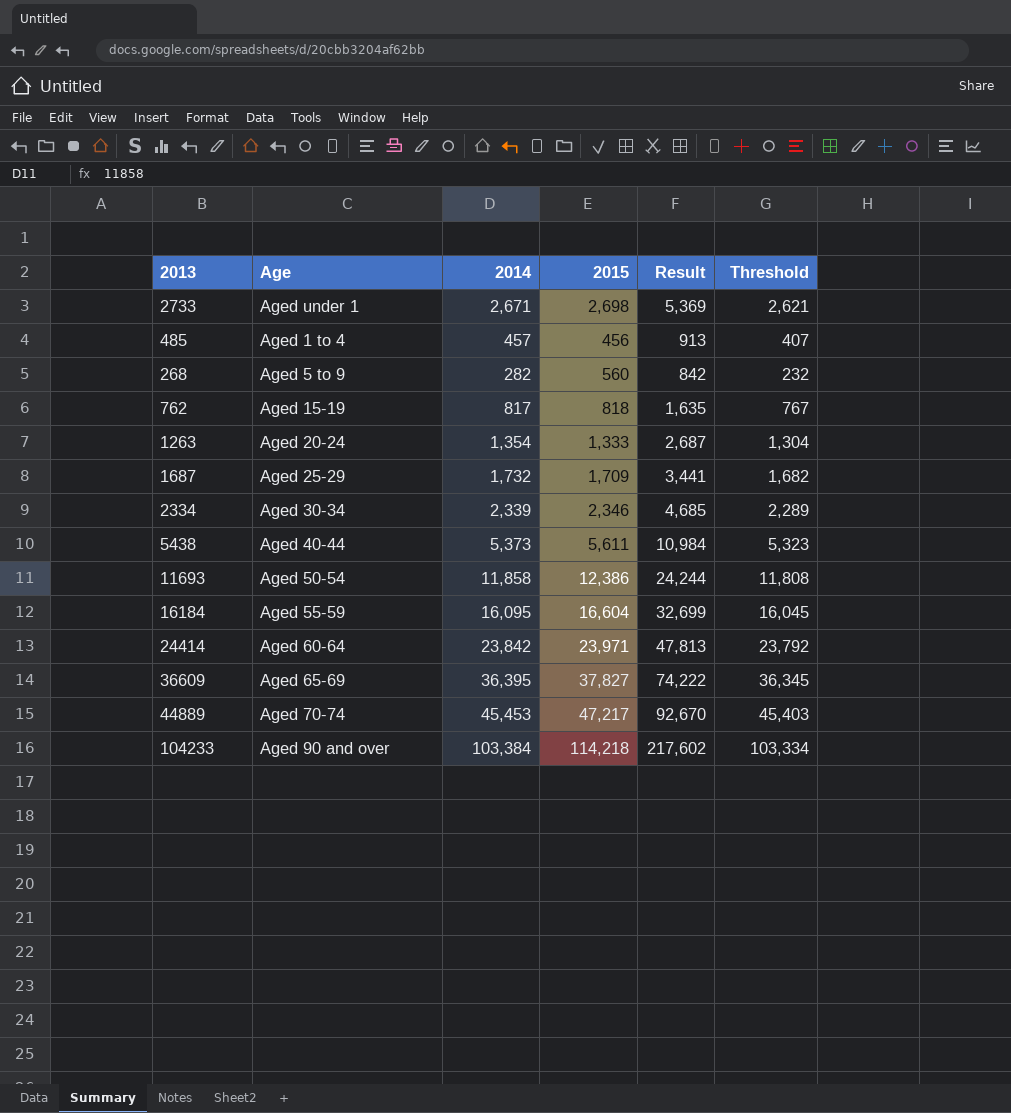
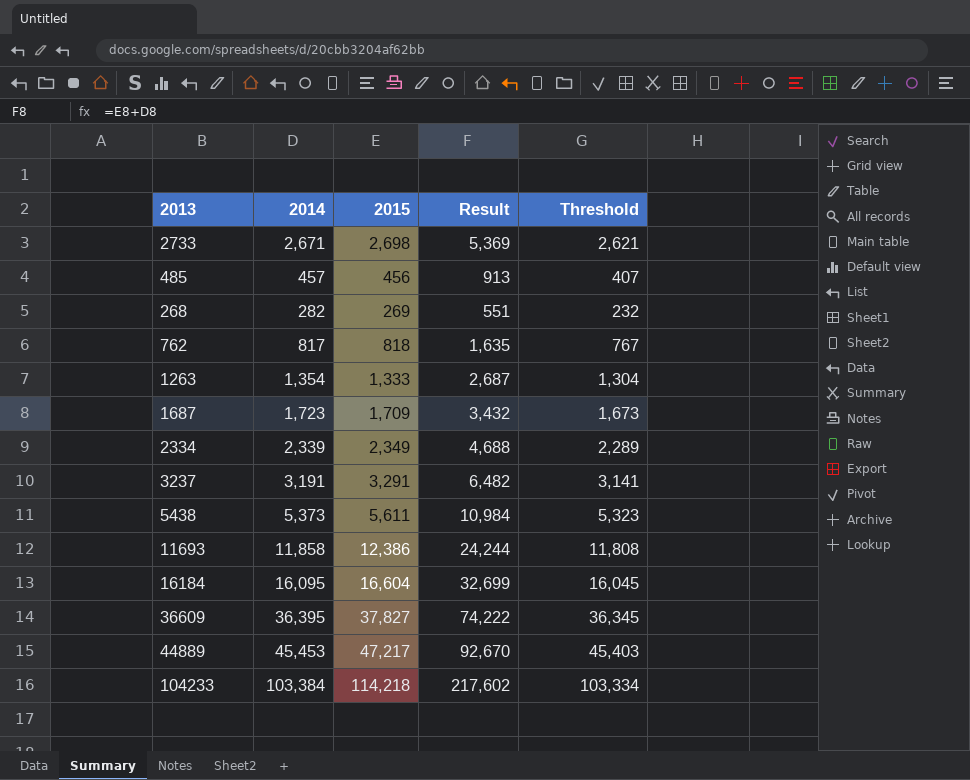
column Age | position: 2 -> none
row 24414: Aged 60-64 | 23,842 | 23,971 | 47,813 | 23,792 -> none
268 | 2015: 560 -> 269
268 | Result: 842 -> 551
1687 | 2014: 1,732 -> 1,723
1687 | Result: 3,441 -> 3,432
1687 | Threshold: 1,682 -> 1,673
2334 | 2015: 2,346 -> 2,349
2334 | Result: 4,685 -> 4,688
row 3237: none -> 3,191 | 3,291 | 6,482 | 3,141

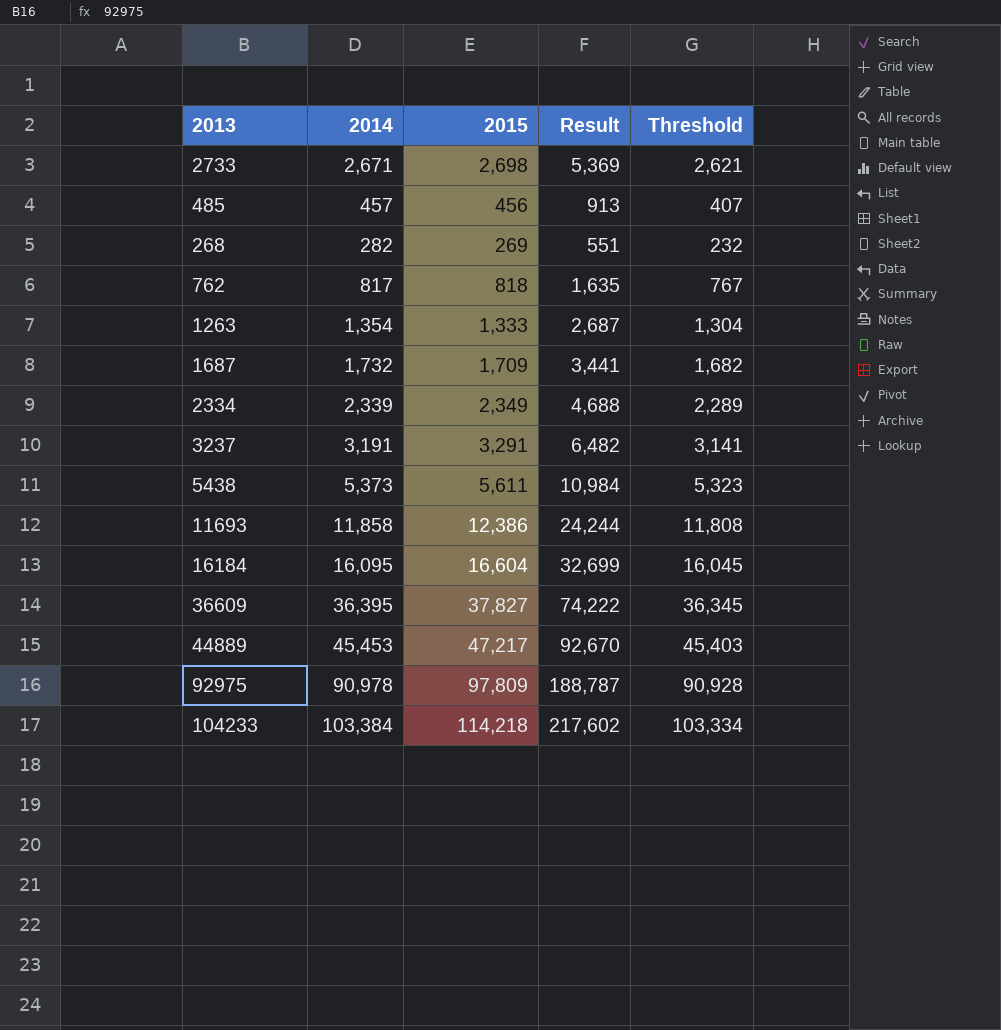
1687 | 2014: 1,723 -> 1,732
1687 | Result: 3,432 -> 3,441
1687 | Threshold: 1,673 -> 1,682
row 92975: none -> 90,978 | 97,809 | 188,787 | 90,928

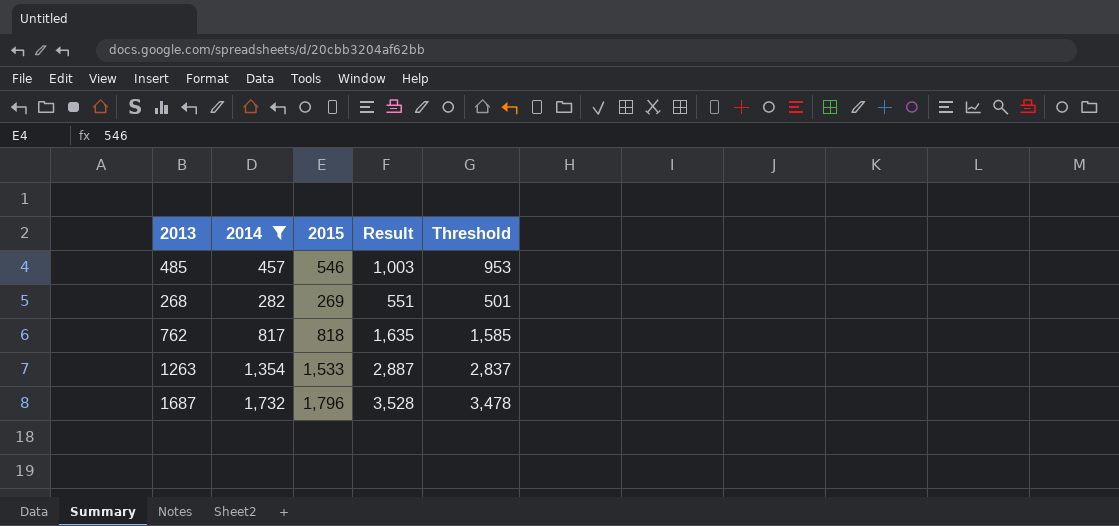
filter: none -> 2014 <= 1,732
column Threshold | formula: [2014] - 50 -> [Result] - 50
485 | 2015: 456 -> 546
485 | Result: 913 -> 1,003
1263 | 2015: 1,333 -> 1,533
1263 | Result: 2,687 -> 2,887
1687 | 2015: 1,709 -> 1,796
1687 | Result: 3,441 -> 3,528

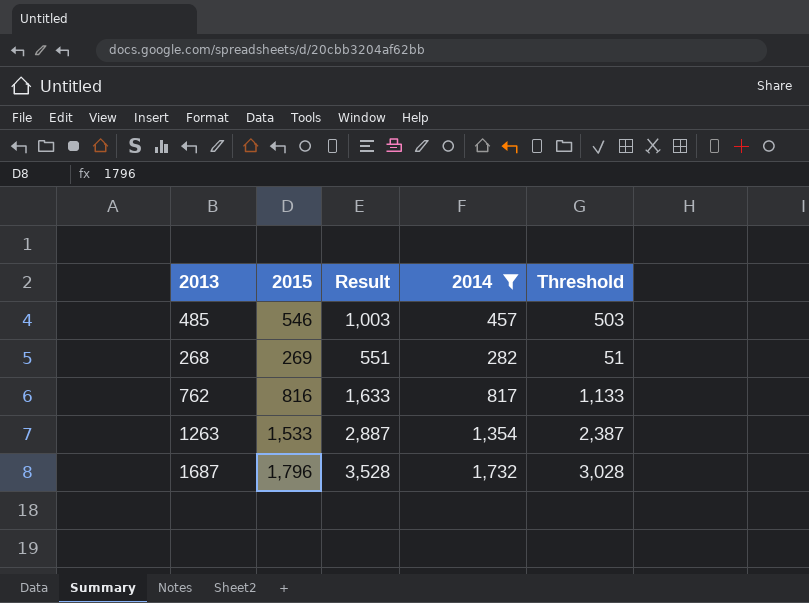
column 2014 | position: 2 -> 4
column Threshold | formula: [Result] - 50 -> [Result] - 500
762 | 2015: 818 -> 816
762 | Result: 1,635 -> 1,633

